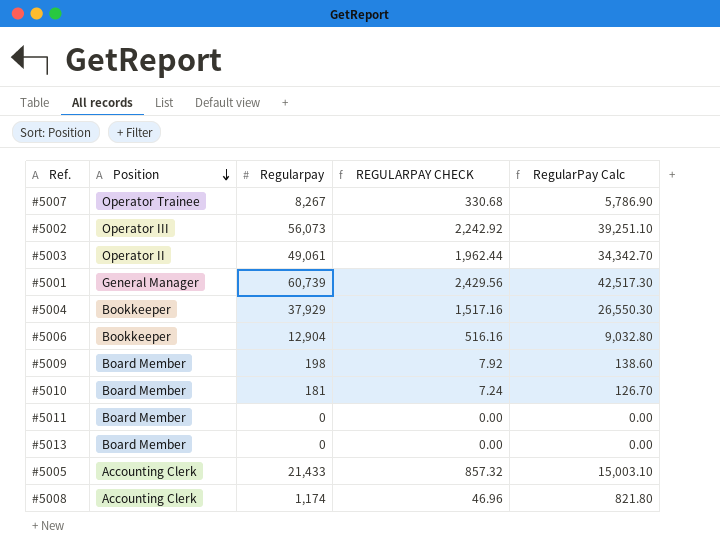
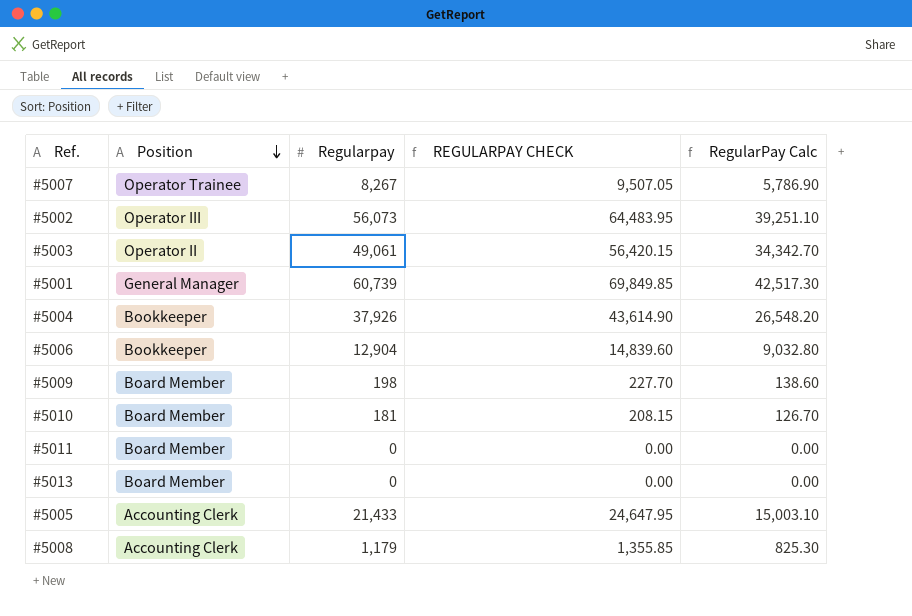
column REGULARPAY CHECK | formula: [Regularpay] * 0.04 -> [Regularpay] * 1.15
#5004 | Regularpay: 37,929 -> 37,926
#5004 | RegularPay Calc: 26,550.30 -> 26,548.20
#5008 | Regularpay: 1,174 -> 1,179
#5008 | RegularPay Calc: 821.80 -> 825.30

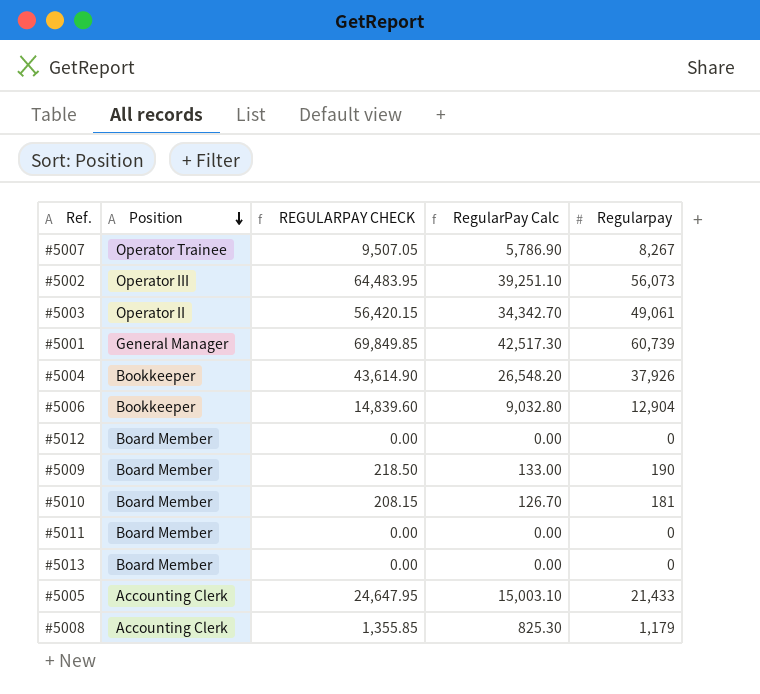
column Regularpay | position: 3 -> 5
row #5012: none -> Board Member | 0.00 | 0.00 | 0
#5009 | REGULARPAY CHECK: 227.70 -> 218.50
#5009 | RegularPay Calc: 138.60 -> 133.00
#5009 | Regularpay: 198 -> 190

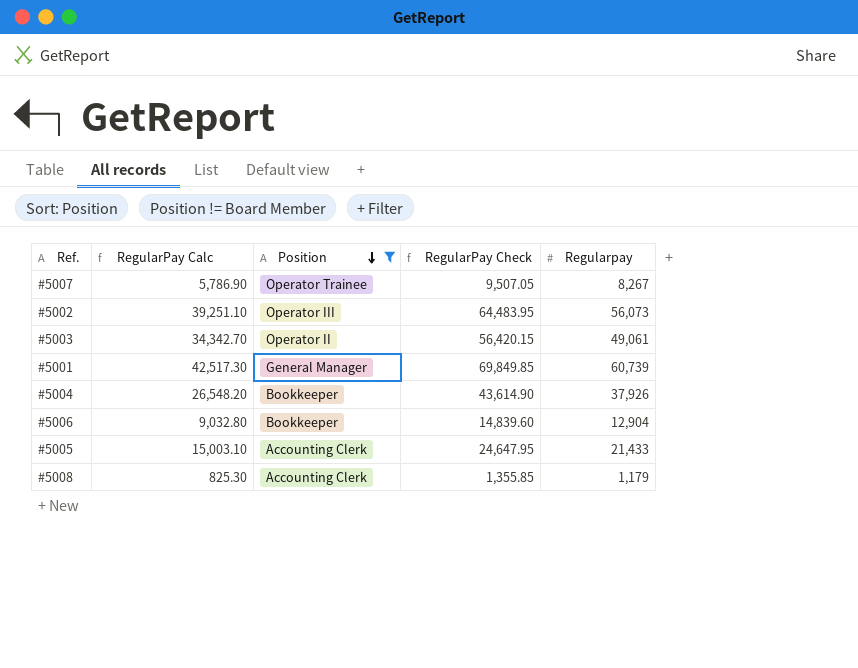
filter: none -> Position != Board Member
column RegularPay Calc | position: 4 -> 2
column name: REGULARPAY CHECK -> RegularPay Check

